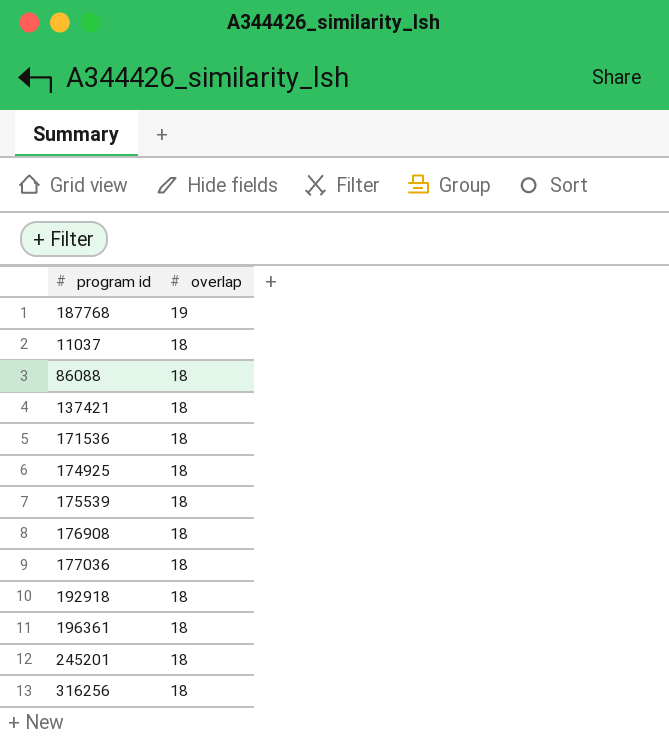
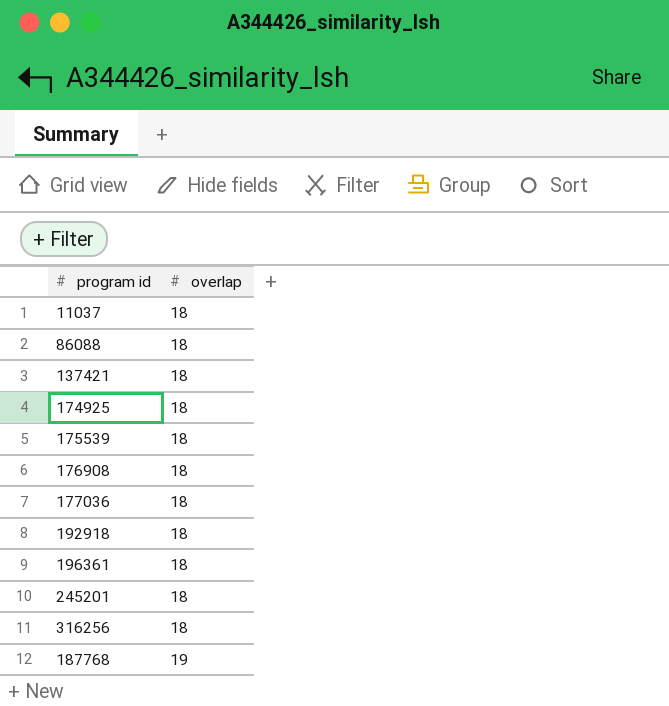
row order: overlap descending -> overlap ascending
row 171536: 18 -> none

